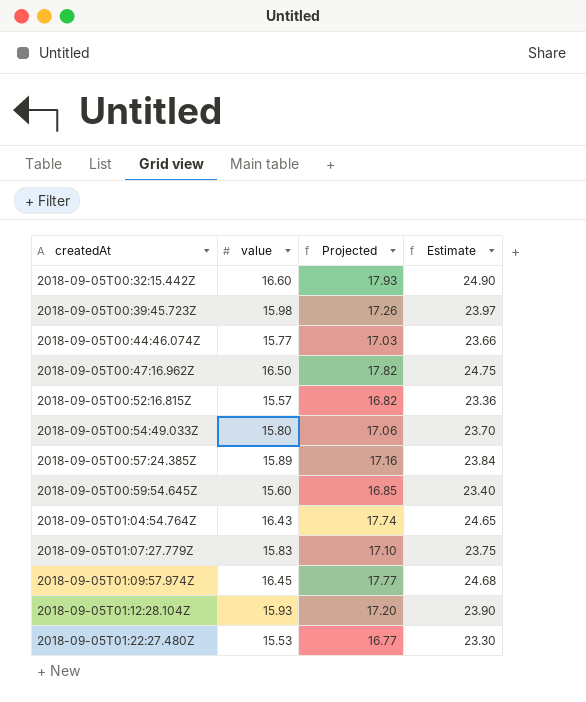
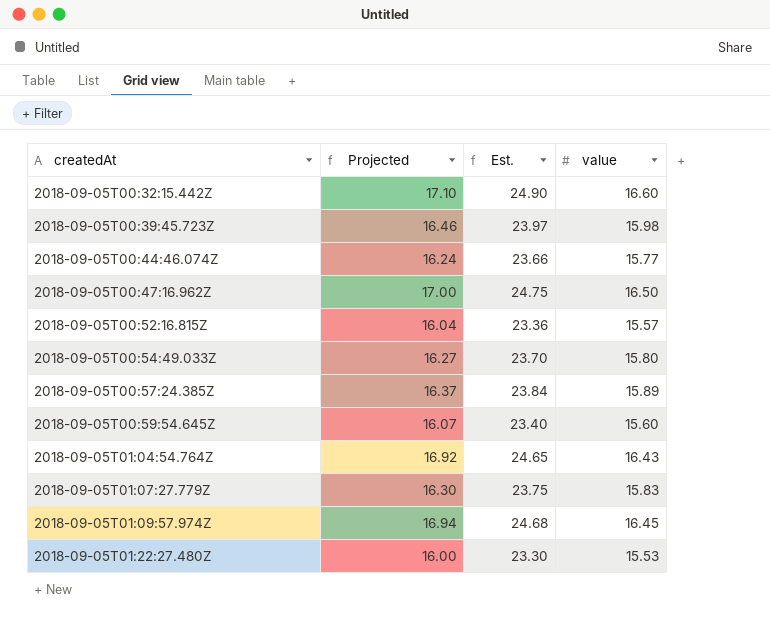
column Projected | formula: [value] * 1.08 -> [value] * 1.03
column name: Estimate -> Est.
column value | position: 2 -> 4
row 2018-09-05T01:12:28.104Z: 15.93 | 17.20 | 23.90 -> none

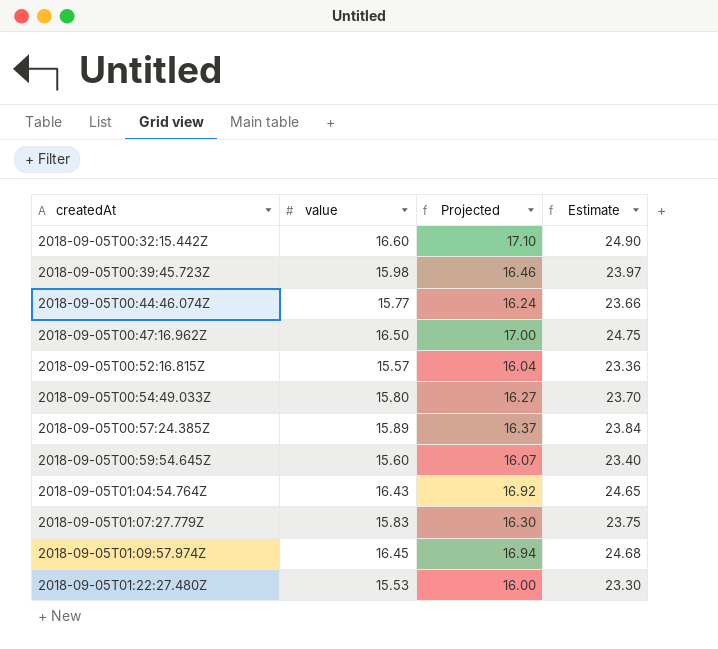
column value | position: 4 -> 2
column name: Est. -> Estimate

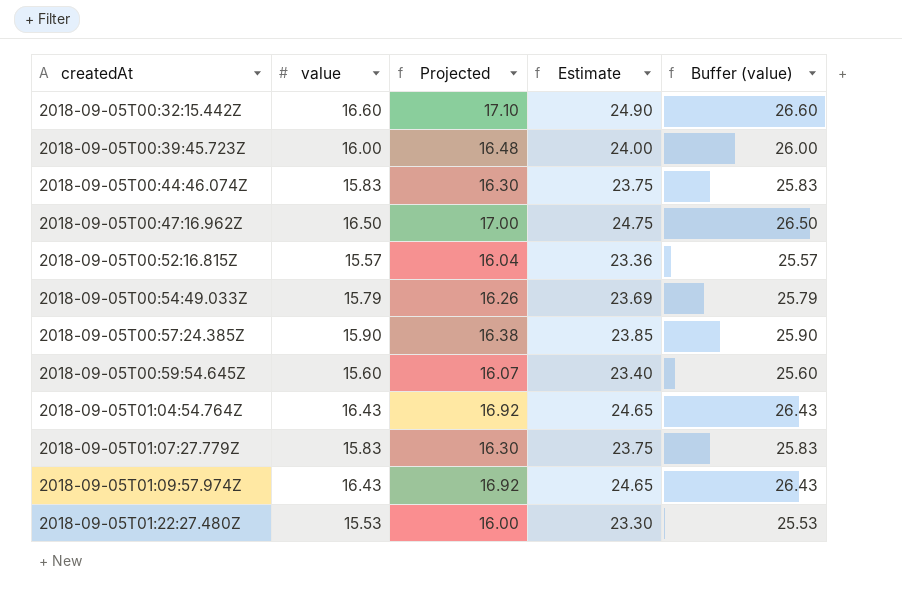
column Buffer (value) | formula: none -> [value] + 10
2018-09-05T00:39:45.723Z | value: 15.98 -> 16.00
2018-09-05T00:39:45.723Z | Projected: 16.46 -> 16.48
2018-09-05T00:39:45.723Z | Estimate: 23.97 -> 24.00
2018-09-05T00:44:46.074Z | value: 15.77 -> 15.83
2018-09-05T00:44:46.074Z | Projected: 16.24 -> 16.30
2018-09-05T00:44:46.074Z | Estimate: 23.66 -> 23.75
2018-09-05T00:54:49.033Z | value: 15.80 -> 15.79
2018-09-05T00:54:49.033Z | Projected: 16.27 -> 16.26
2018-09-05T00:54:49.033Z | Estimate: 23.70 -> 23.69
2018-09-05T00:57:24.385Z | value: 15.89 -> 15.90
2018-09-05T00:57:24.385Z | Projected: 16.37 -> 16.38
2018-09-05T00:57:24.385Z | Estimate: 23.84 -> 23.85
2018-09-05T01:09:57.974Z | value: 16.45 -> 16.43
2018-09-05T01:09:57.974Z | Projected: 16.94 -> 16.92
2018-09-05T01:09:57.974Z | Estimate: 24.68 -> 24.65

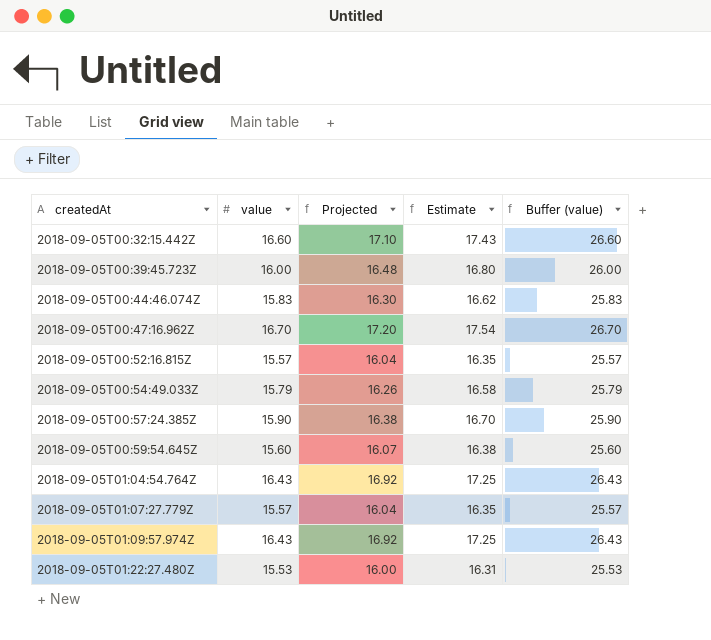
column Estimate | formula: [value] * 1.5 -> [value] * 1.05
2018-09-05T00:47:16.962Z | value: 16.50 -> 16.70
2018-09-05T00:47:16.962Z | Projected: 17.00 -> 17.20
2018-09-05T00:47:16.962Z | Buffer (value): 26.50 -> 26.70
2018-09-05T01:07:27.779Z | value: 15.83 -> 15.57
2018-09-05T01:07:27.779Z | Projected: 16.30 -> 16.04
2018-09-05T01:07:27.779Z | Buffer (value): 25.83 -> 25.57

